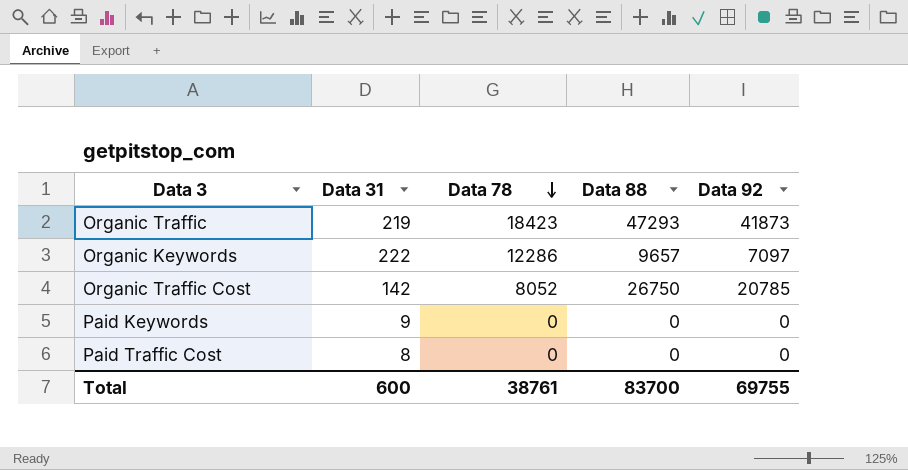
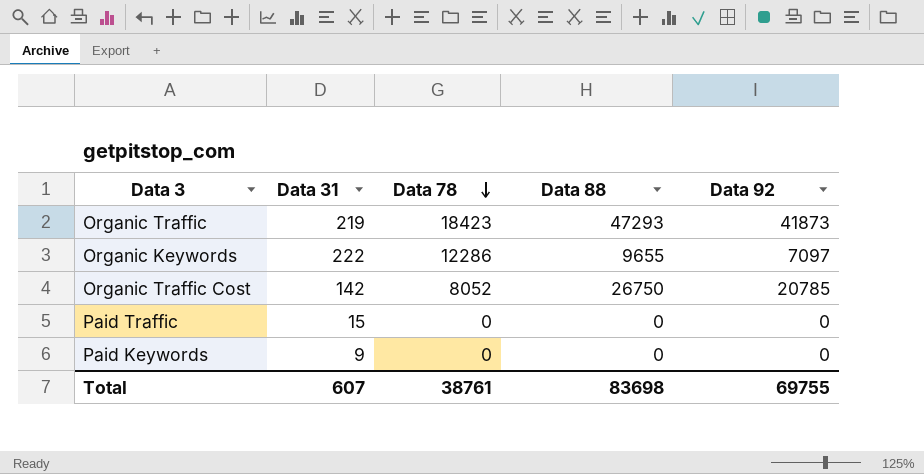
row Paid Traffic Cost: 8 | 0 | 0 | 0 -> none
Organic Keywords | Data 88: 9657 -> 9655
row Paid Traffic: none -> 15 | 0 | 0 | 0
Total | Data 31: 600 -> 607
Total | Data 88: 83700 -> 83698

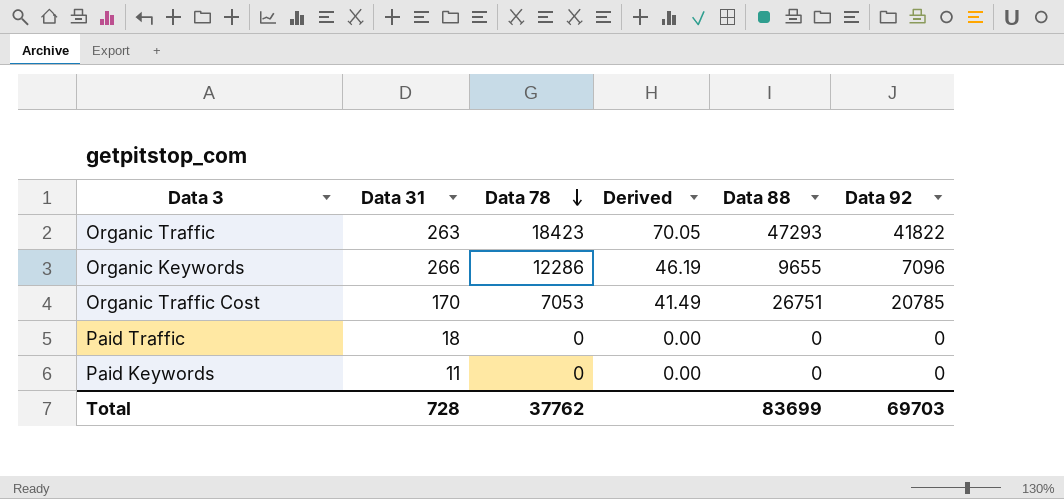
column Derived | formula: none -> [Data 78] / [Data 31]
Organic Traffic | Data 31: 219 -> 263
Organic Traffic | Data 92: 41873 -> 41822
Organic Keywords | Data 31: 222 -> 266
Organic Keywords | Data 92: 7097 -> 7096
Organic Traffic Cost | Data 31: 142 -> 170
Organic Traffic Cost | Data 78: 8052 -> 7053
Organic Traffic Cost | Data 88: 26750 -> 26751
Paid Traffic | Data 31: 15 -> 18
Paid Keywords | Data 31: 9 -> 11
Total | Data 31: 607 -> 728
Total | Data 78: 38761 -> 37762
Total | Data 88: 83698 -> 83699
Total | Data 92: 69755 -> 69703

